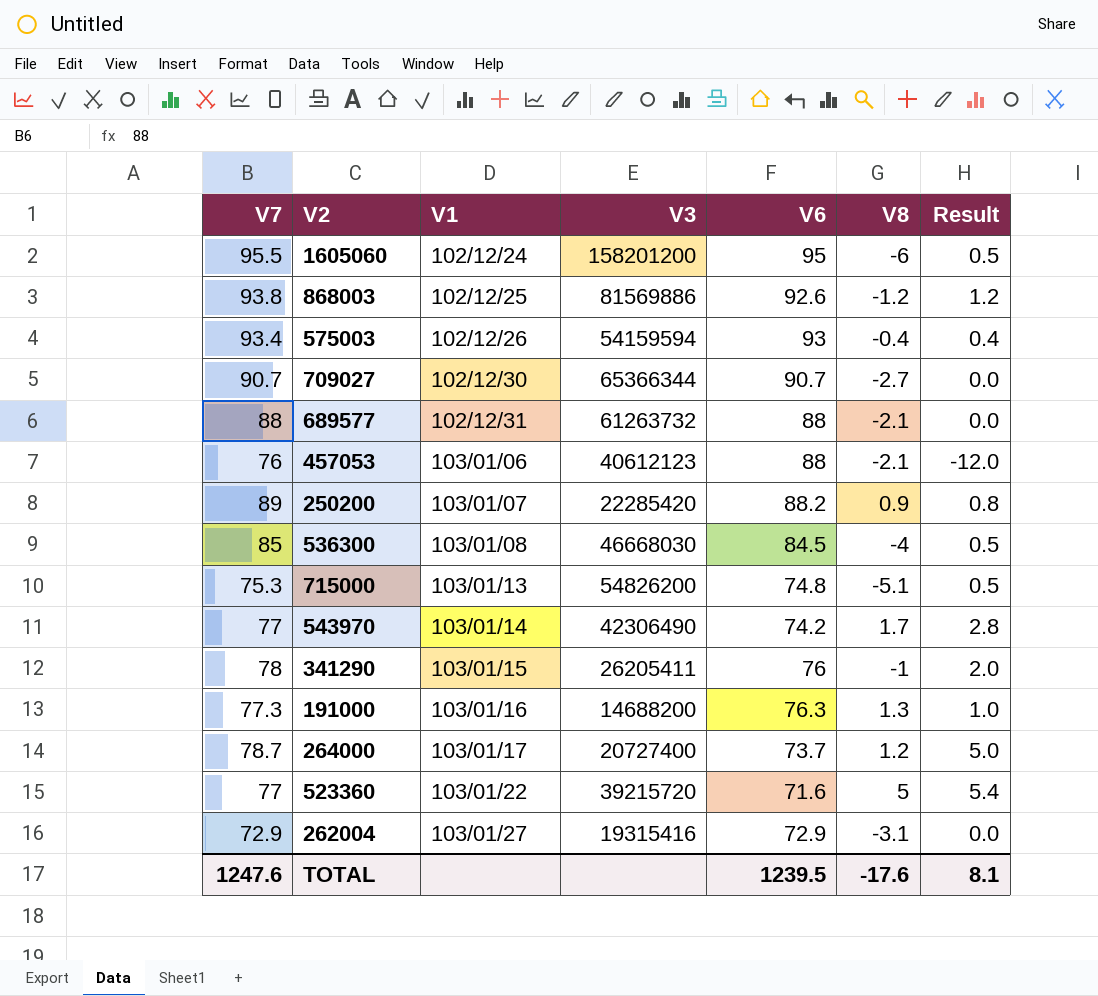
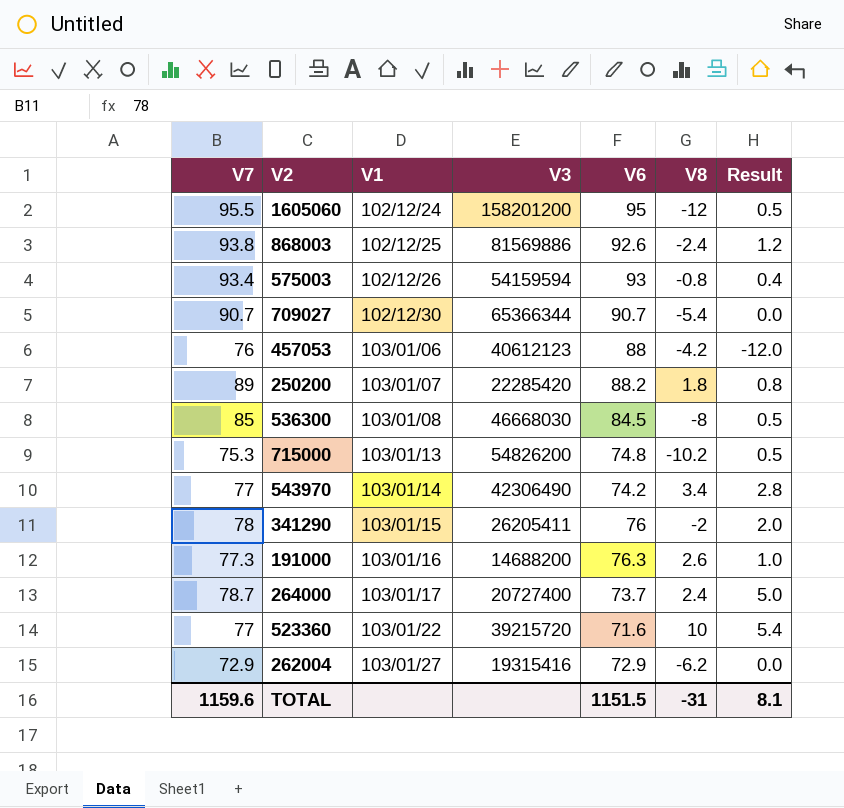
row 689577: 88 | 102/12/31 | 61263732 | 88 | -2.1 | 0.0 -> none
1605060 | V8: -6 -> -12
868003 | V8: -1.2 -> -2.4
575003 | V8: -0.4 -> -0.8
709027 | V8: -2.7 -> -5.4
457053 | V8: -2.1 -> -4.2
250200 | V8: 0.9 -> 1.8
536300 | V8: -4 -> -8
715000 | V8: -5.1 -> -10.2
543970 | V8: 1.7 -> 3.4
341290 | V8: -1 -> -2
191000 | V8: 1.3 -> 2.6
264000 | V8: 1.2 -> 2.4
523360 | V8: 5 -> 10
262004 | V8: -3.1 -> -6.2
TOTAL | V7: 1247.6 -> 1159.6
TOTAL | V6: 1239.5 -> 1151.5
TOTAL | V8: -17.6 -> -31

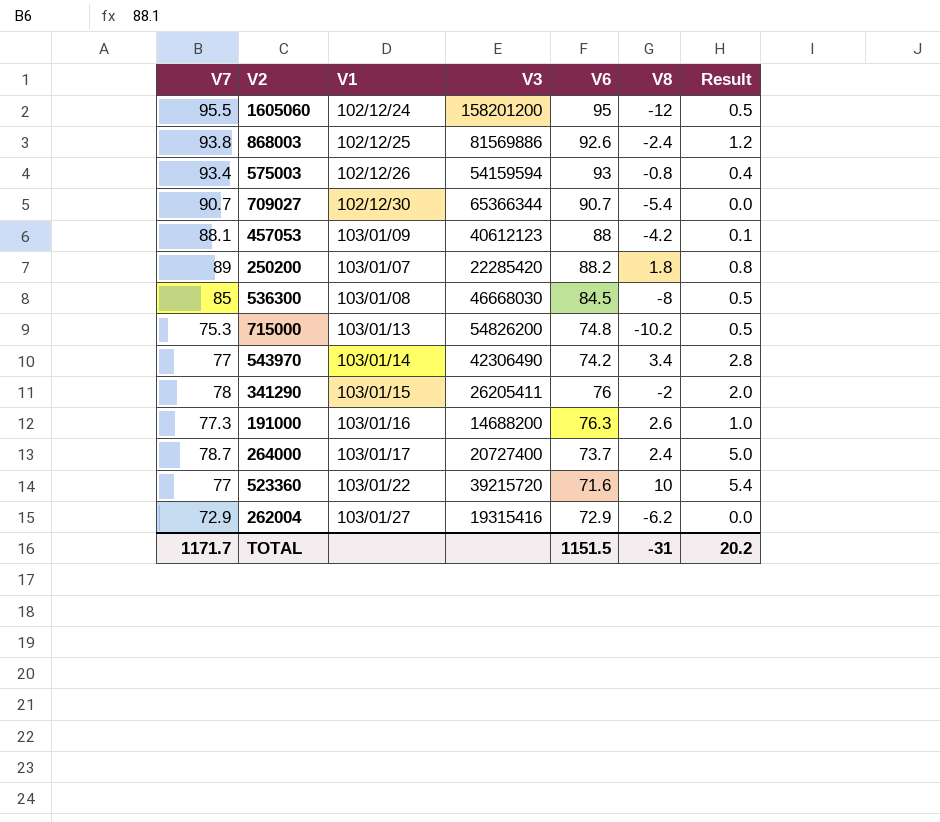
457053 | V7: 76 -> 88.1
457053 | V1: 103/01/06 -> 103/01/09
457053 | Result: -12.0 -> 0.1
TOTAL | V7: 1159.6 -> 1171.7
TOTAL | Result: 8.1 -> 20.2

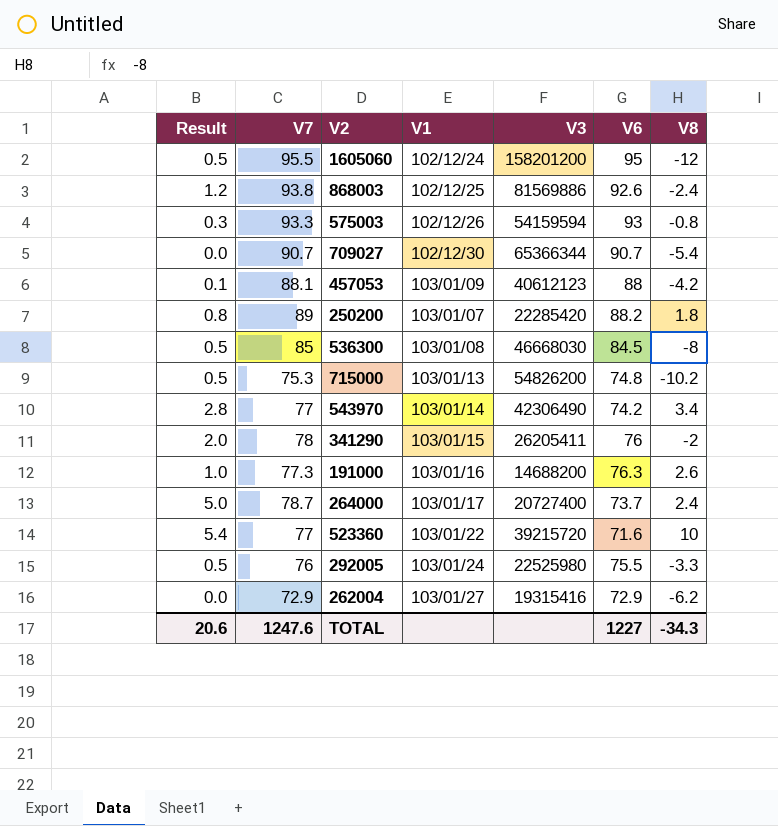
column Result | position: 7 -> 1
575003 | Result: 0.4 -> 0.3
575003 | V7: 93.4 -> 93.3
row 292005: none -> 0.5 | 76 | 103/01/24 | 22525980 | 75.5 | -3.3
TOTAL | Result: 20.2 -> 20.6
TOTAL | V7: 1171.7 -> 1247.6
TOTAL | V6: 1151.5 -> 1227
TOTAL | V8: -31 -> -34.3

